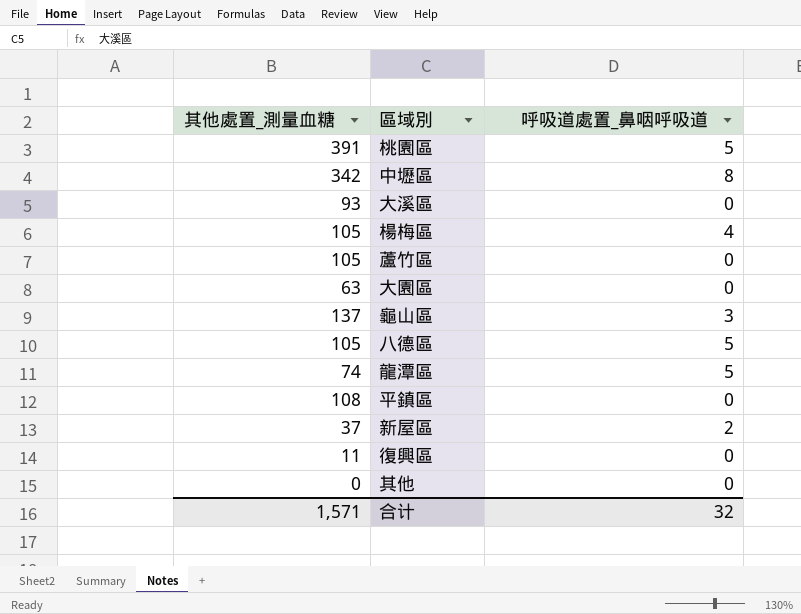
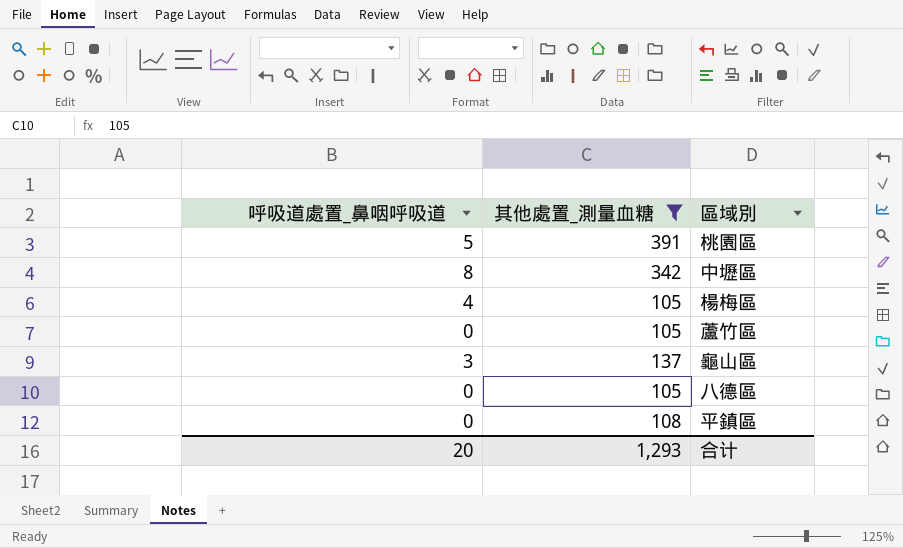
filter: none -> 其他處置_測量血糖 >= 105
column 呼吸道處置_鼻咽呼吸道 | position: 3 -> 1
八德區 | 呼吸道處置_鼻咽呼吸道: 5 -> 0
合计 | 呼吸道處置_鼻咽呼吸道: 32 -> 20
合计 | 其他處置_測量血糖: 1,571 -> 1,293

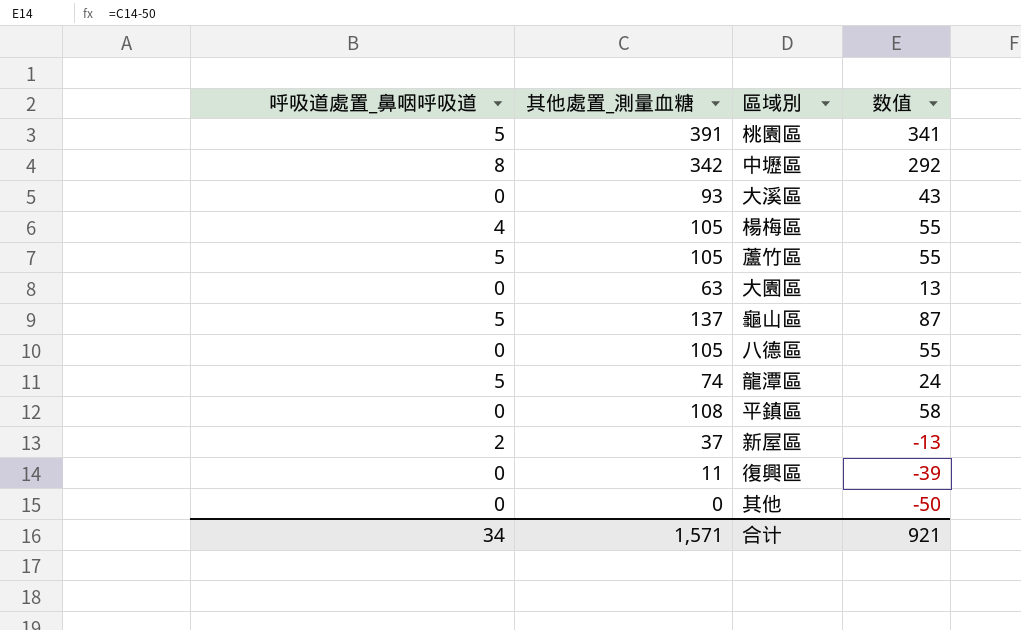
filter: 其他處置_測量血糖 >= 105 -> none
column 数值 | formula: none -> [其他處置_測量血糖] - 50
蘆竹區 | 呼吸道處置_鼻咽呼吸道: 0 -> 5
龜山區 | 呼吸道處置_鼻咽呼吸道: 3 -> 5
合计 | 呼吸道處置_鼻咽呼吸道: 20 -> 34
合计 | 其他處置_測量血糖: 1,293 -> 1,571

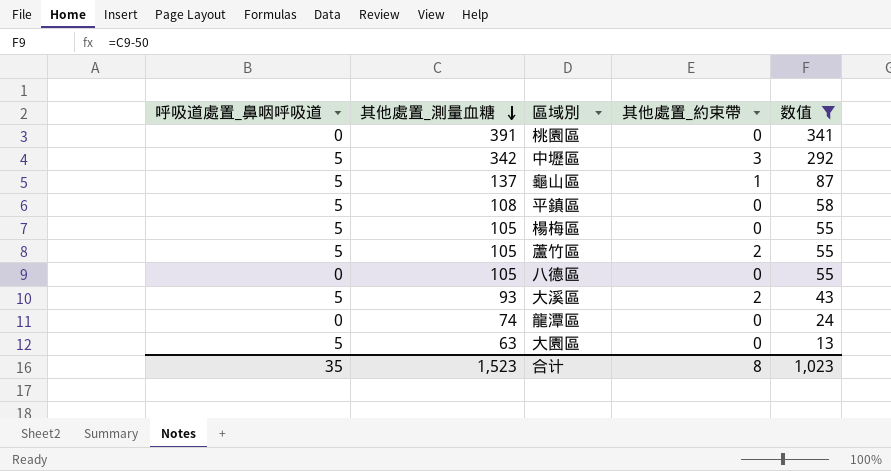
filter: none -> 数值 >= 13
row order: none -> 其他處置_測量血糖 descending
column 其他處置_約束帶 | position: none -> 4
桃園區 | 呼吸道處置_鼻咽呼吸道: 5 -> 0
中壢區 | 呼吸道處置_鼻咽呼吸道: 8 -> 5
平鎮區 | 呼吸道處置_鼻咽呼吸道: 0 -> 5
楊梅區 | 呼吸道處置_鼻咽呼吸道: 4 -> 5
大溪區 | 呼吸道處置_鼻咽呼吸道: 0 -> 5
龍潭區 | 呼吸道處置_鼻咽呼吸道: 5 -> 0
大園區 | 呼吸道處置_鼻咽呼吸道: 0 -> 5
合计 | 呼吸道處置_鼻咽呼吸道: 34 -> 35
合计 | 其他處置_測量血糖: 1,571 -> 1,523
合计 | 数值: 921 -> 1,023

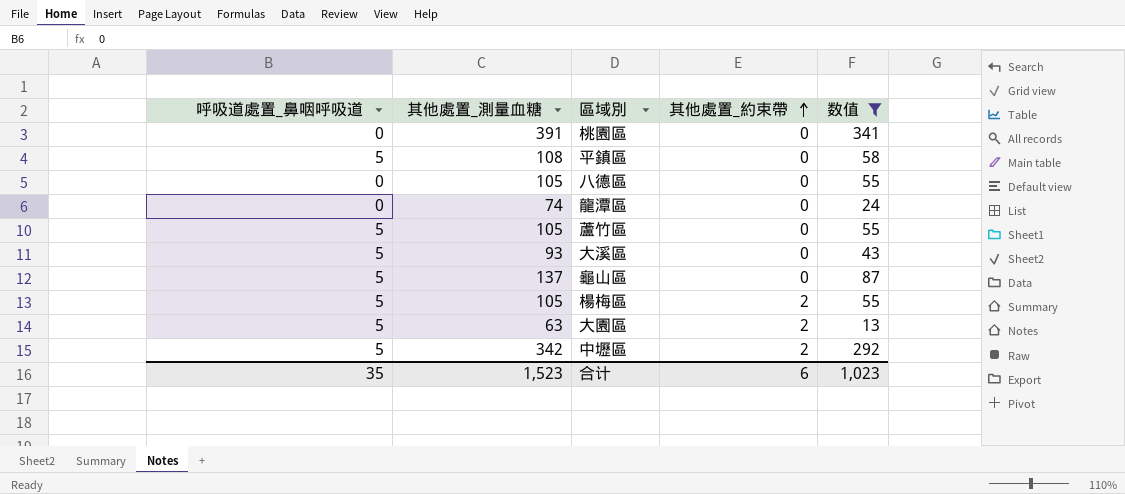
row order: 其他處置_測量血糖 descending -> 其他處置_約束帶 ascending
蘆竹區 | 其他處置_約束帶: 2 -> 0
大溪區 | 其他處置_約束帶: 2 -> 0
龜山區 | 其他處置_約束帶: 1 -> 0
楊梅區 | 其他處置_約束帶: 0 -> 2
大園區 | 其他處置_約束帶: 0 -> 2
中壢區 | 其他處置_約束帶: 3 -> 2
合计 | 其他處置_約束帶: 8 -> 6

